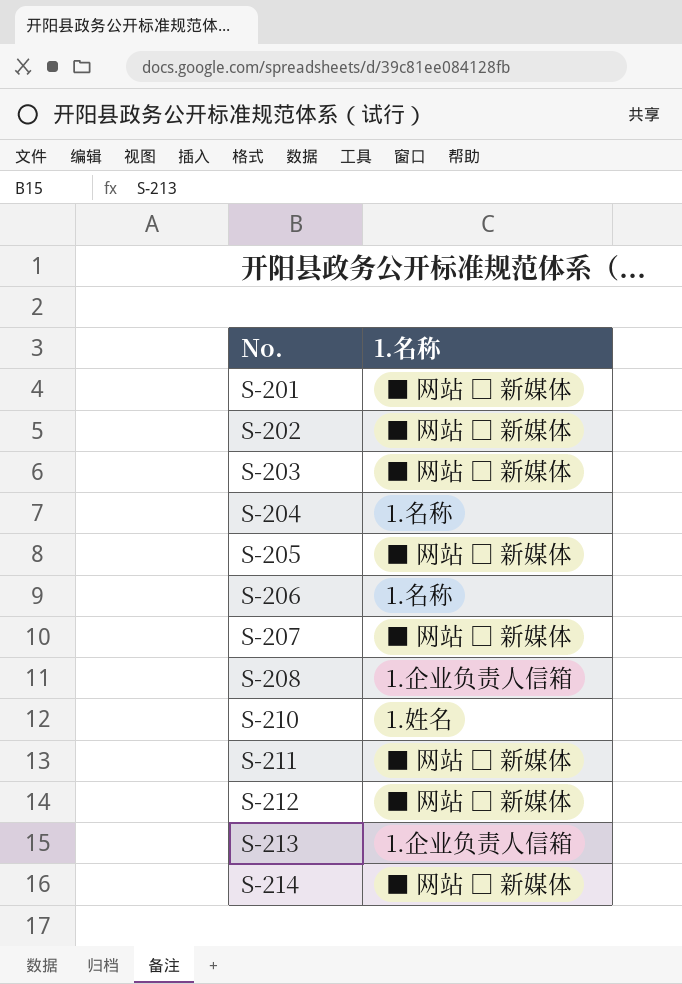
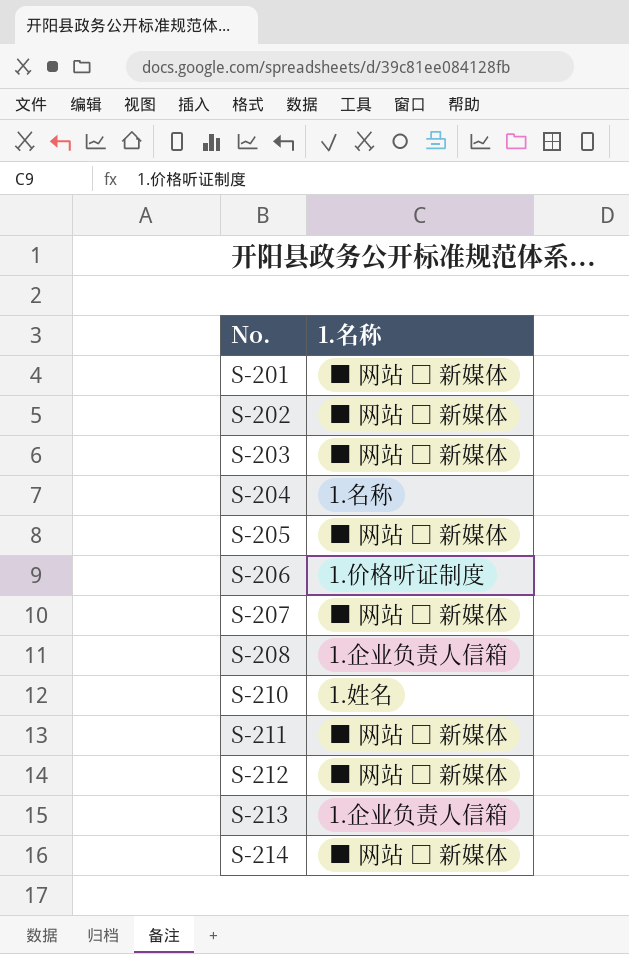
S-206 | 1.名称: 1.名称 -> 1.价格听证制度

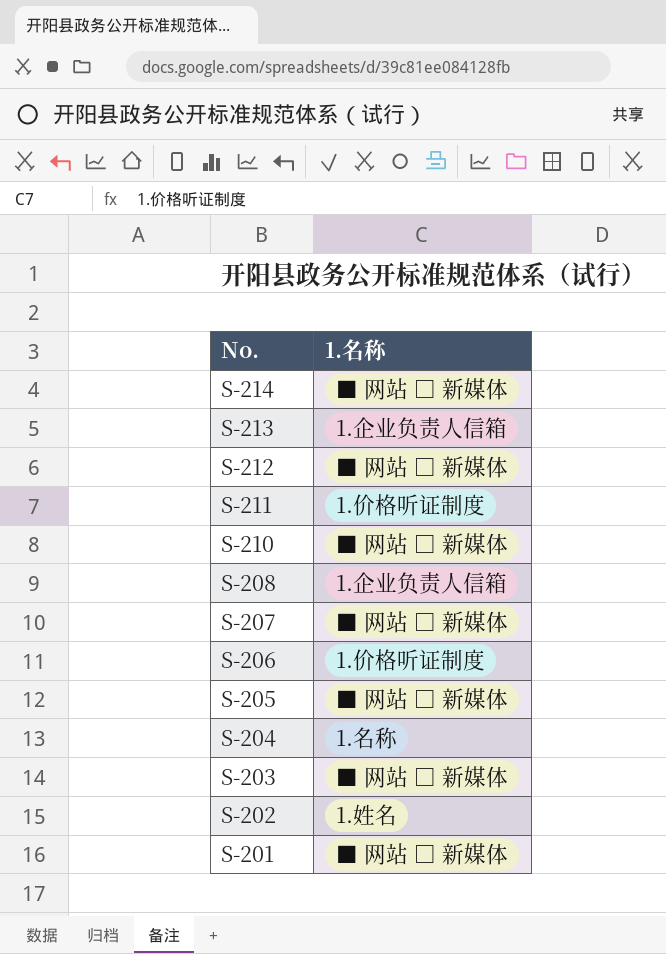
row order: No. ascending -> No. descending
S-211 | 1.名称: ■ 网站 □ 新媒体 -> 1.价格听证制度
S-210 | 1.名称: 1.姓名 -> ■ 网站 □ 新媒体
S-202 | 1.名称: ■ 网站 □ 新媒体 -> 1.姓名

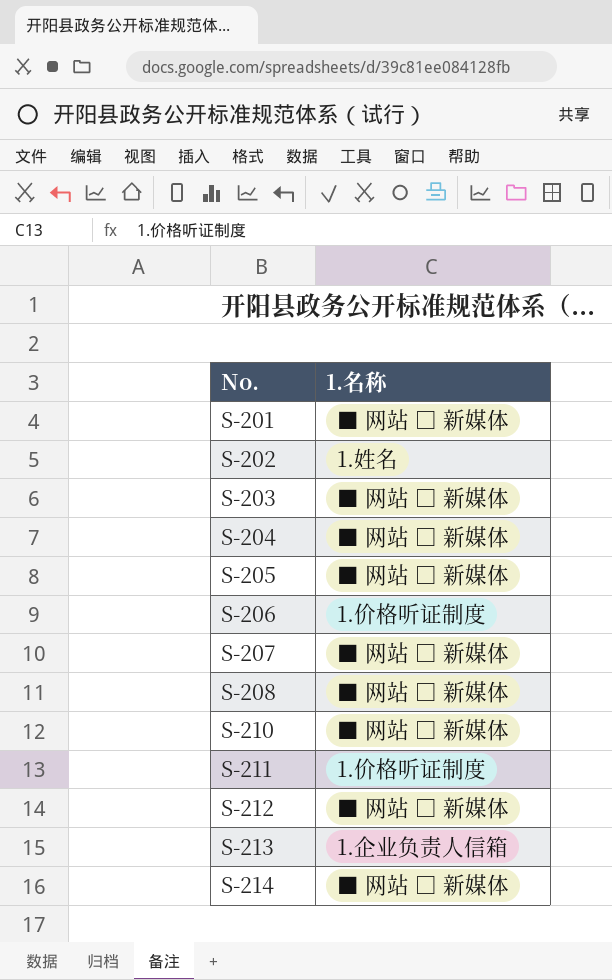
row order: No. descending -> No. ascending
S-204 | 1.名称: 1.名称 -> ■ 网站 □ 新媒体
S-208 | 1.名称: 1.企业负责人信箱 -> ■ 网站 □ 新媒体

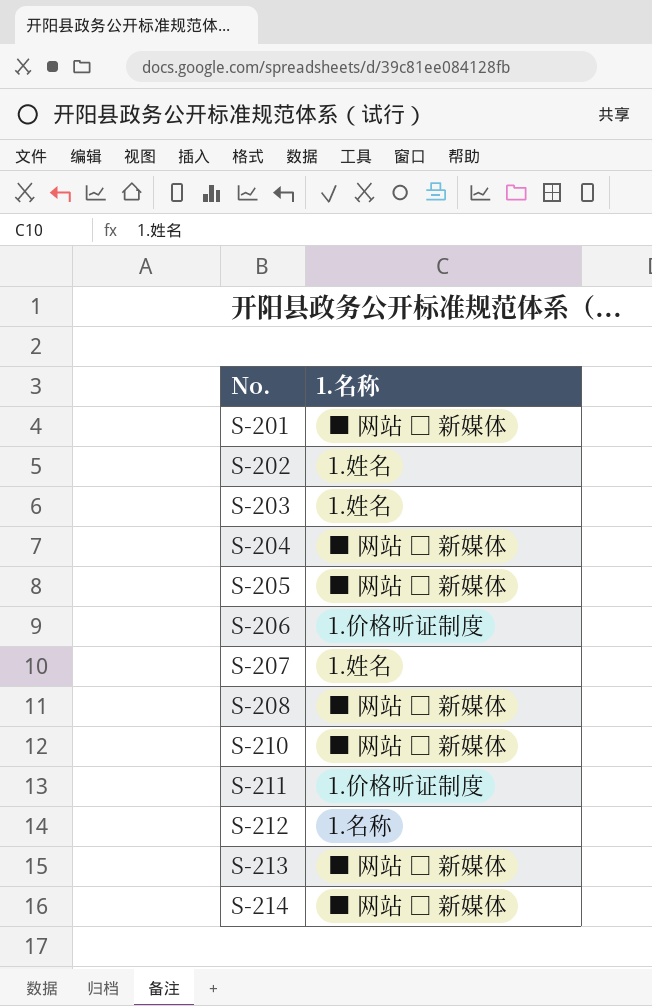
S-203 | 1.名称: ■ 网站 □ 新媒体 -> 1.姓名
S-207 | 1.名称: ■ 网站 □ 新媒体 -> 1.姓名
S-212 | 1.名称: ■ 网站 □ 新媒体 -> 1.名称
S-213 | 1.名称: 1.企业负责人信箱 -> ■ 网站 □ 新媒体

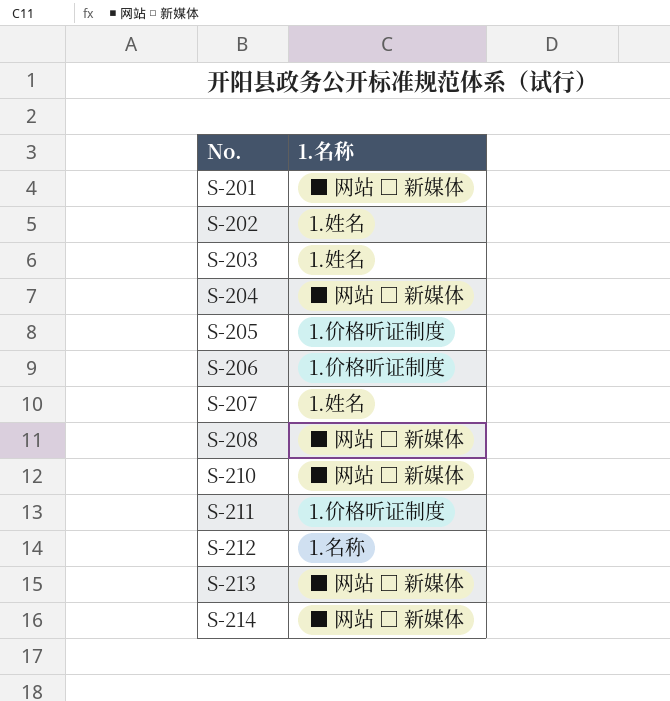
S-205 | 1.名称: ■ 网站 □ 新媒体 -> 1.价格听证制度

